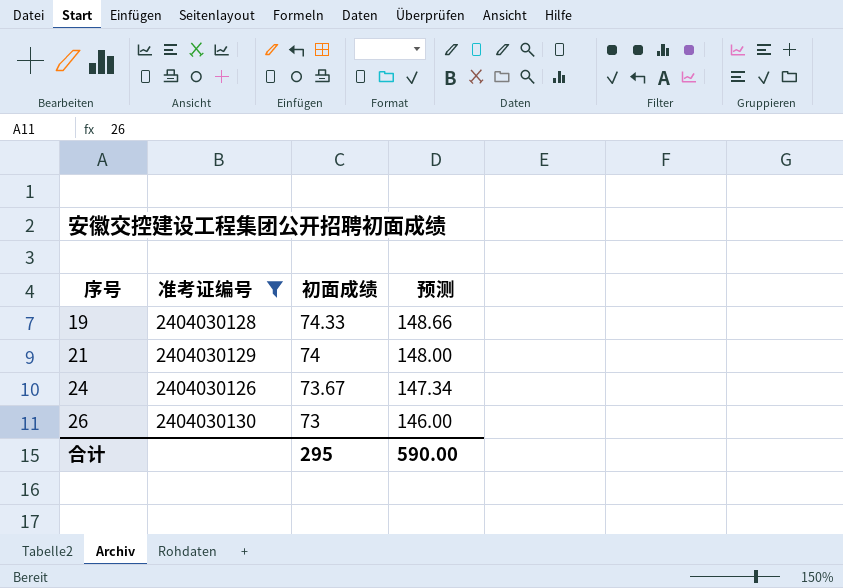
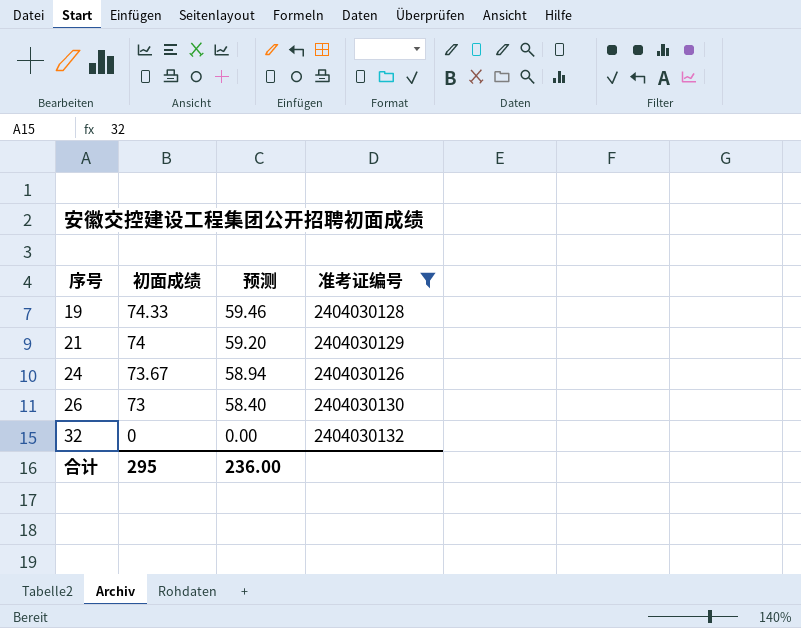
column 预测 | formula: [初面成绩] * 2 -> [初面成绩] * 0.8
column 准考证编号 | position: 2 -> 4
row 32: none -> 0 | 0.00 | 2404030132
合计 | 预测: 590.00 -> 236.00

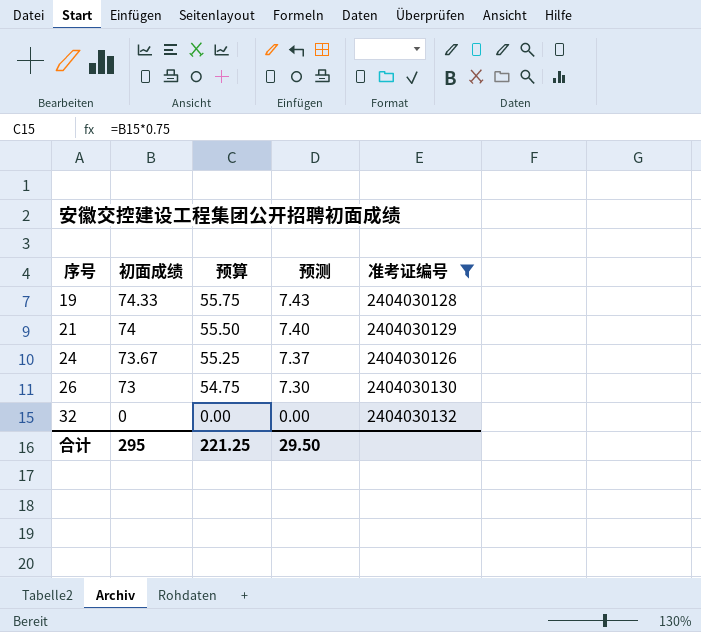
column 预算 | formula: none -> [初面成绩] * 0.75
column 预测 | formula: [初面成绩] * 0.8 -> [初面成绩] * 0.1
合计 | 预测: 236.00 -> 29.50

